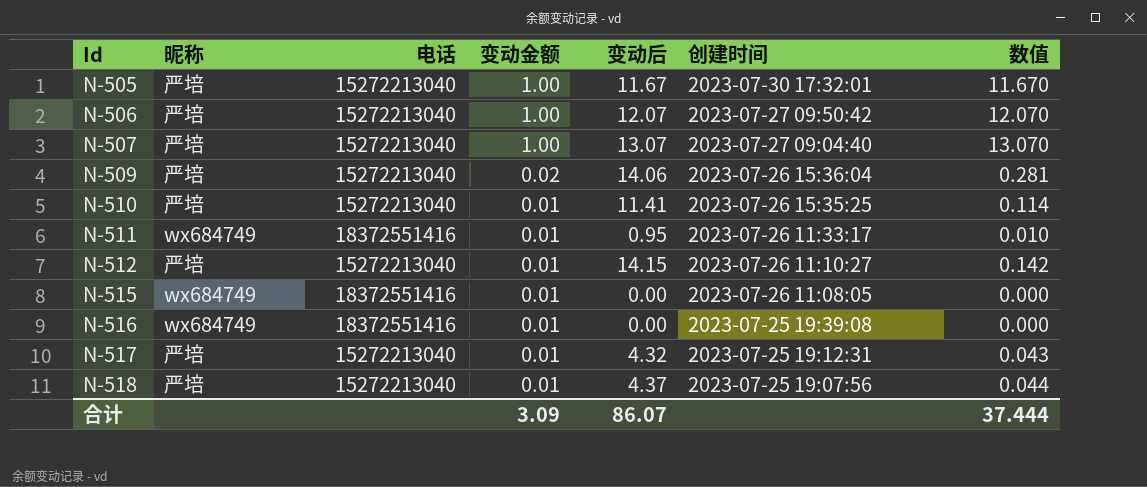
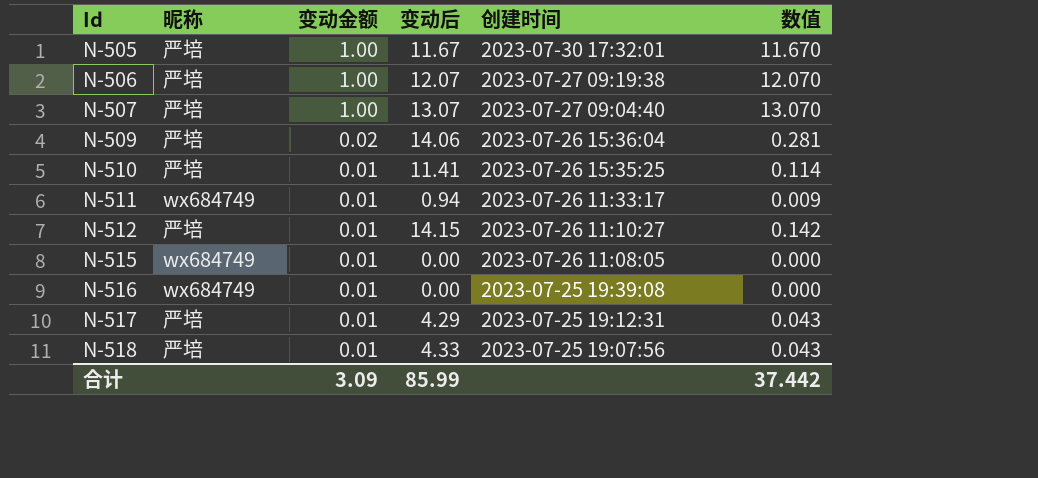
column 电话 | position: 3 -> none
N-506 | 创建时间: 2023-07-27 09:50:42 -> 2023-07-27 09:19:38
N-511 | 变动后: 0.95 -> 0.94
N-511 | 数值: 0.010 -> 0.009
N-517 | 变动后: 4.32 -> 4.29
N-518 | 变动后: 4.37 -> 4.33
N-518 | 数值: 0.044 -> 0.043
合计 | 变动后: 86.07 -> 85.99
合计 | 数值: 37.444 -> 37.442

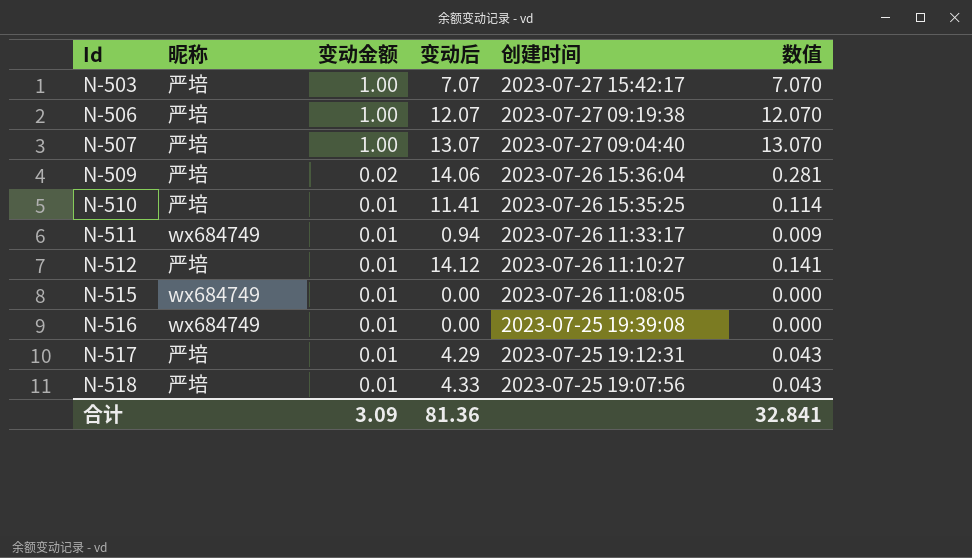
row N-505: 严培 | 1.00 | 11.67 | 2023-07-30 17:32:01 | 11.670 -> none
row N-503: none -> 严培 | 1.00 | 7.07 | 2023-07-27 15:42:17 | 7.070
N-512 | 变动后: 14.15 -> 14.12
N-512 | 数值: 0.142 -> 0.141
合计 | 变动后: 85.99 -> 81.36
合计 | 数值: 37.442 -> 32.841

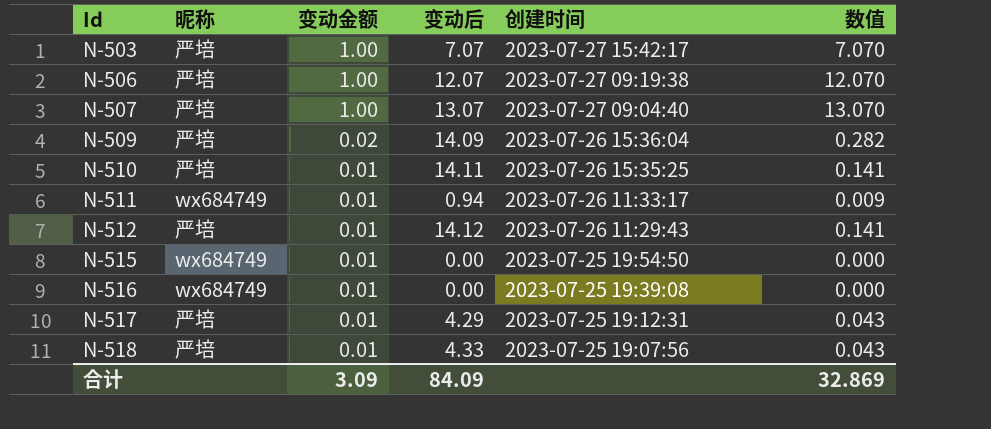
N-509 | 变动后: 14.06 -> 14.09
N-509 | 数值: 0.281 -> 0.282
N-510 | 变动后: 11.41 -> 14.11
N-510 | 数值: 0.114 -> 0.141
N-512 | 创建时间: 2023-07-26 11:10:27 -> 2023-07-26 11:29:43
N-515 | 创建时间: 2023-07-26 11:08:05 -> 2023-07-25 19:54:50
合计 | 变动后: 81.36 -> 84.09
合计 | 数值: 32.841 -> 32.869

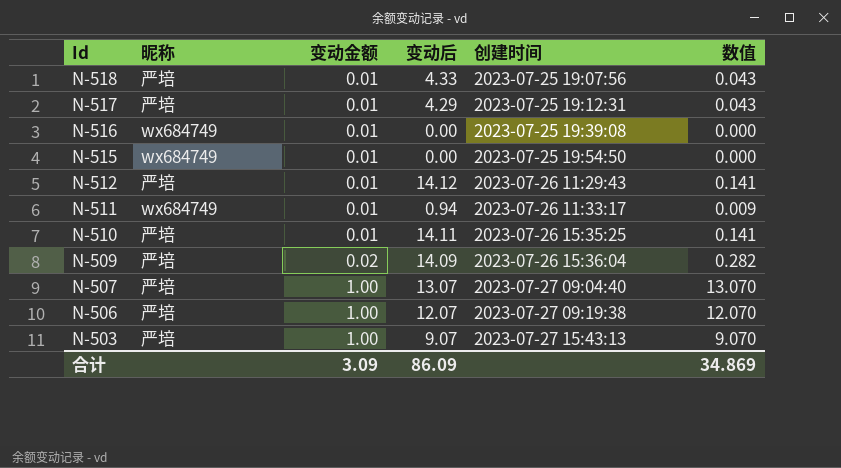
row order: Id ascending -> Id descending
N-503 | 变动后: 7.07 -> 9.07
N-503 | 创建时间: 2023-07-27 15:42:17 -> 2023-07-27 15:43:13
N-503 | 数值: 7.070 -> 9.070
合计 | 变动后: 84.09 -> 86.09
合计 | 数值: 32.869 -> 34.869

